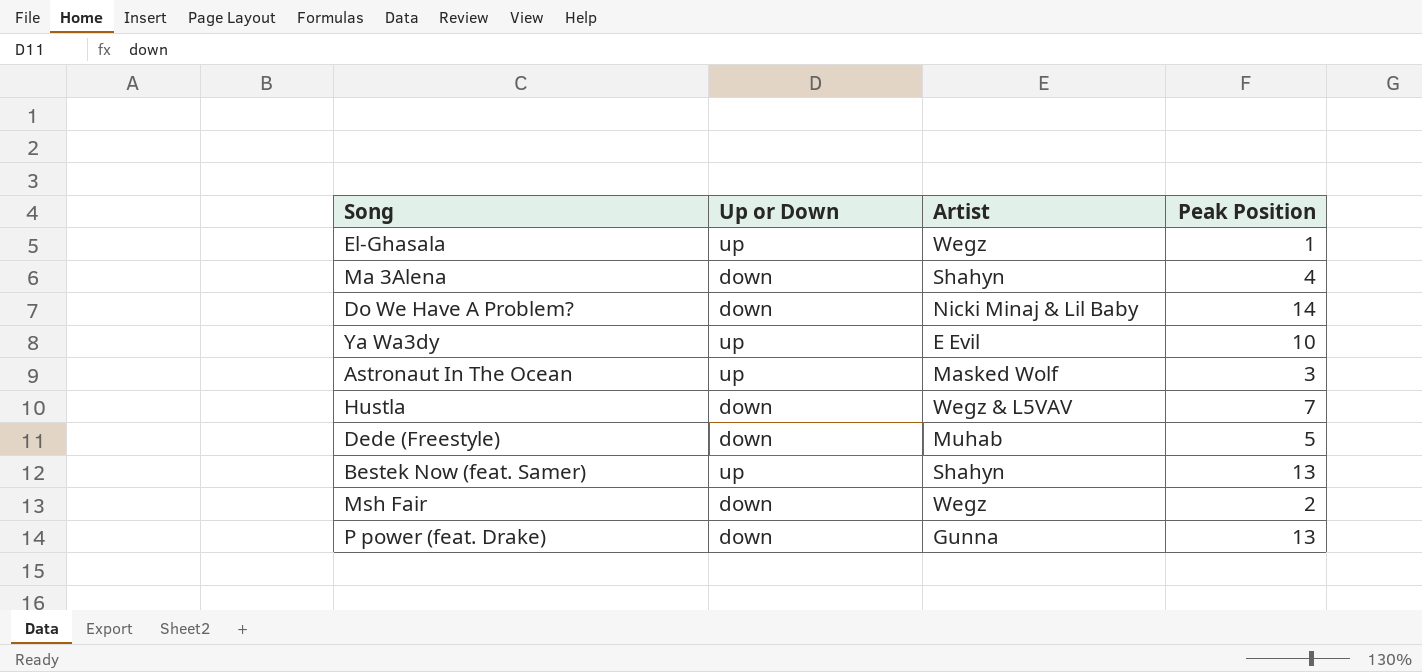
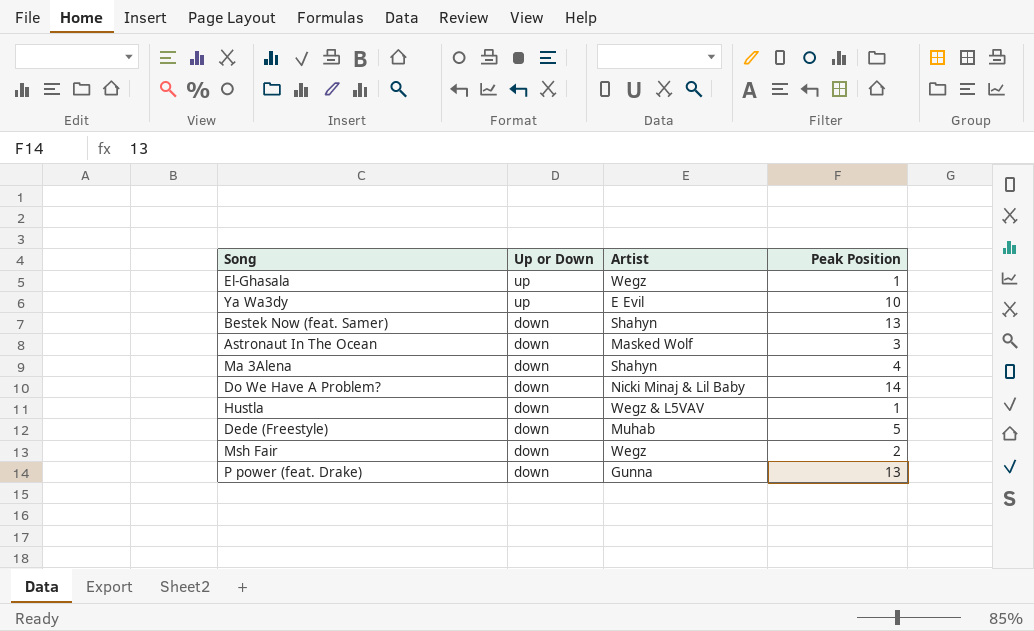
row order: none -> Up or Down descending
Bestek Now (feat. Samer) | Up or Down: up -> down
Astronaut In The Ocean | Up or Down: up -> down
Hustla | Peak Position: 7 -> 1

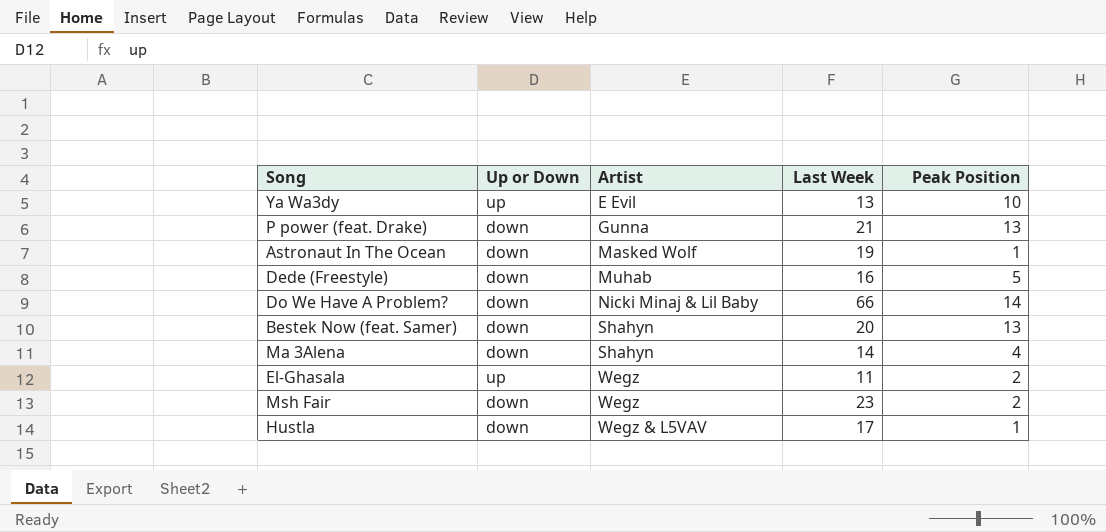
row order: Up or Down descending -> Artist ascending
column Last Week | position: none -> 4
Astronaut In The Ocean | Peak Position: 3 -> 1
El-Ghasala | Peak Position: 1 -> 2

